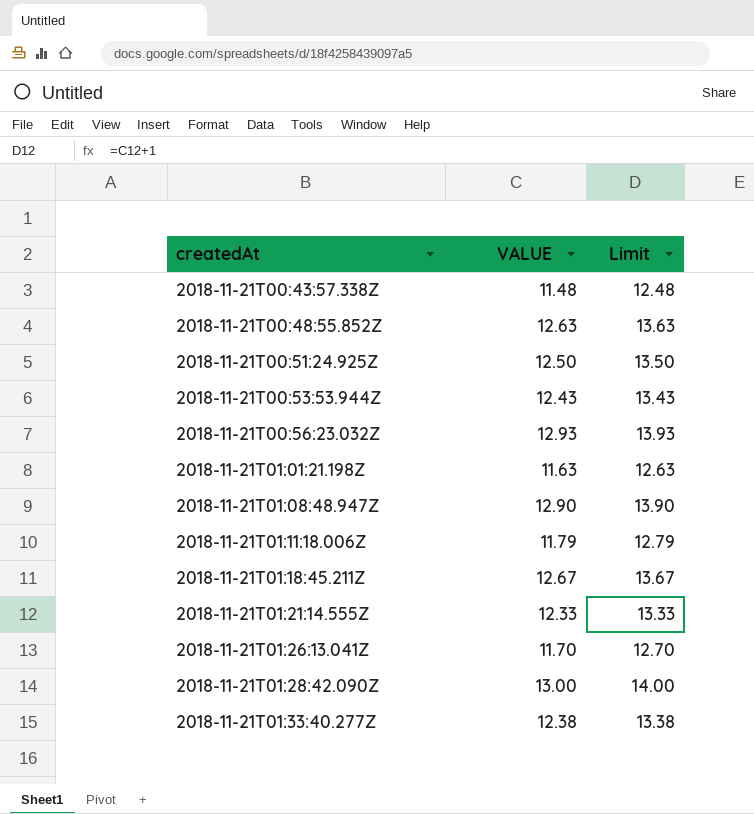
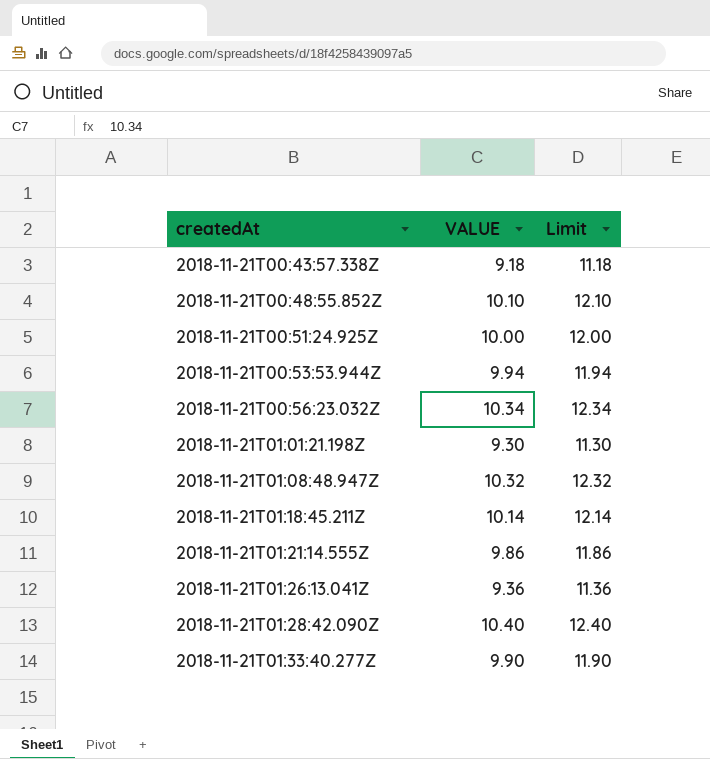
column Limit | formula: [VALUE] + 1 -> [VALUE] + 2
row 2018-11-21T01:11:18.006Z: 11.79 | 12.79 -> none
2018-11-21T00:43:57.338Z | VALUE: 11.48 -> 9.18
2018-11-21T00:48:55.852Z | VALUE: 12.63 -> 10.10
2018-11-21T00:51:24.925Z | VALUE: 12.50 -> 10.00
2018-11-21T00:53:53.944Z | VALUE: 12.43 -> 9.94
2018-11-21T00:56:23.032Z | VALUE: 12.93 -> 10.34
2018-11-21T01:01:21.198Z | VALUE: 11.63 -> 9.30
2018-11-21T01:08:48.947Z | VALUE: 12.90 -> 10.32
2018-11-21T01:18:45.211Z | VALUE: 12.67 -> 10.14
2018-11-21T01:21:14.555Z | VALUE: 12.33 -> 9.86
2018-11-21T01:26:13.041Z | VALUE: 11.70 -> 9.36
2018-11-21T01:28:42.090Z | VALUE: 13.00 -> 10.40
2018-11-21T01:33:40.277Z | VALUE: 12.38 -> 9.90

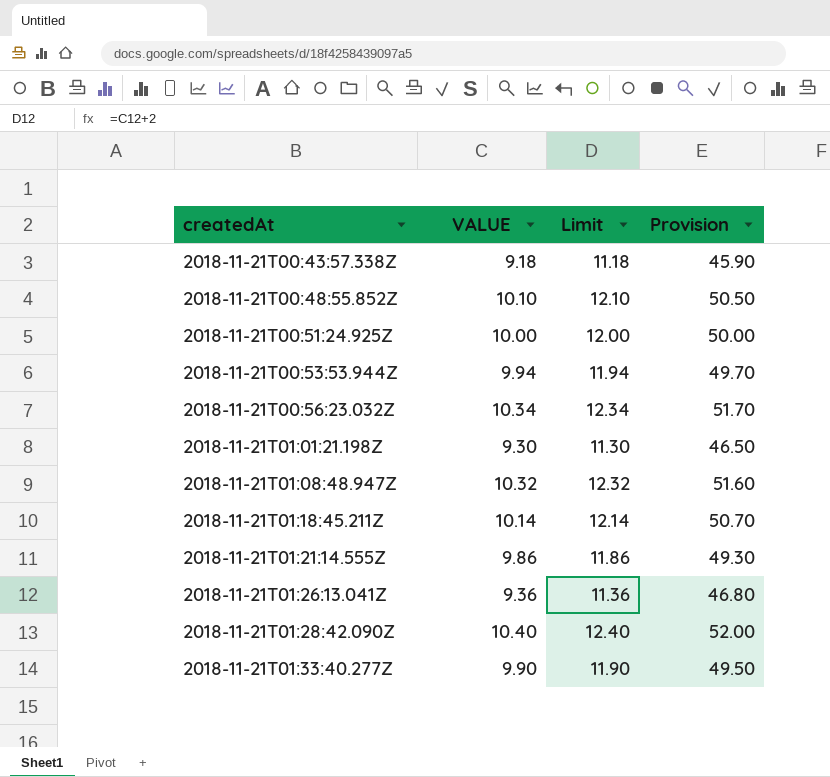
column Provision | formula: none -> [VALUE] * 5

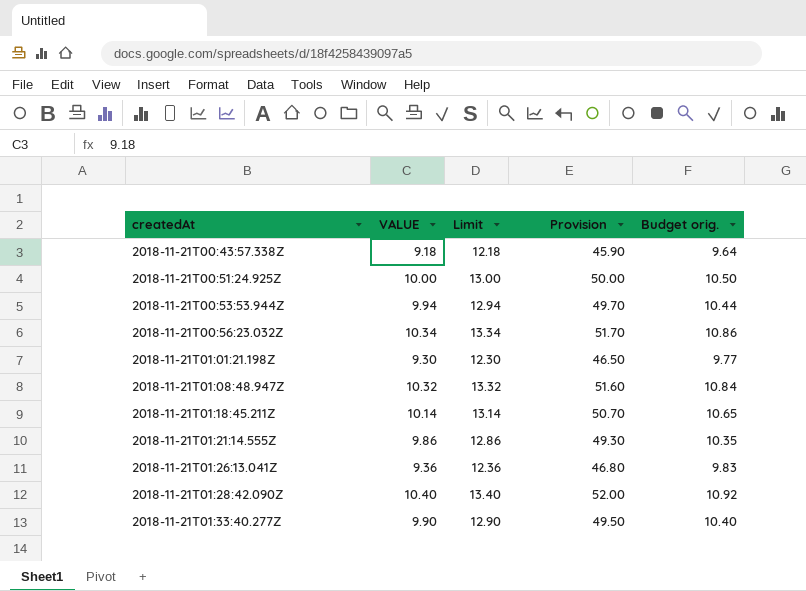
column Limit | formula: [VALUE] + 2 -> [VALUE] + 3
column Budget orig. | formula: none -> [VALUE] * 1.05
row 2018-11-21T00:48:55.852Z: 10.10 | 12.10 | 50.50 -> none

